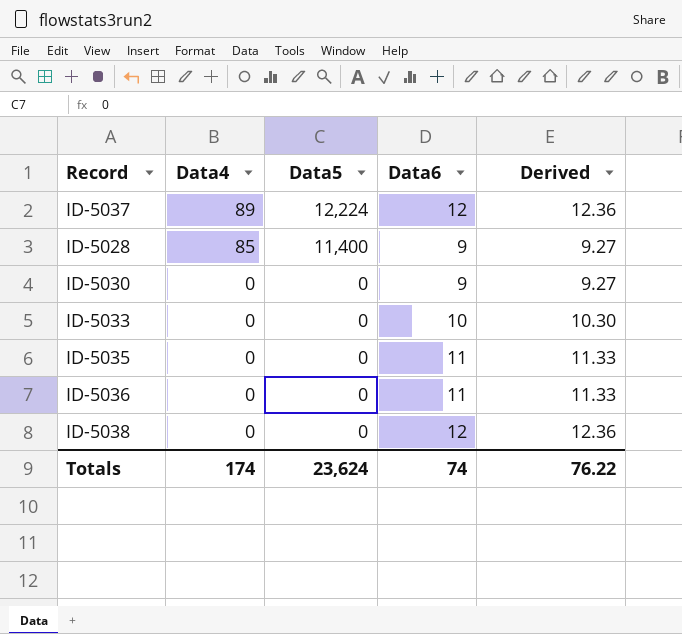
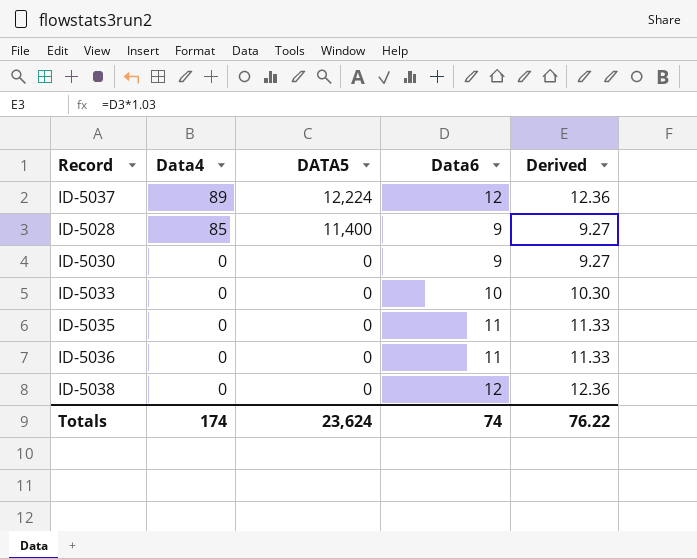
column name: Data5 -> DATA5

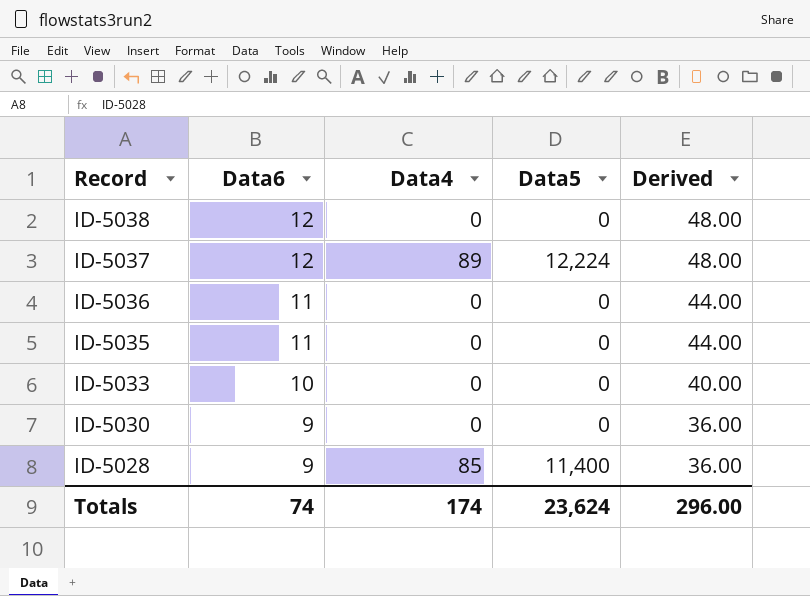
row order: Data4 descending -> Record descending
column Data6 | position: 4 -> 2
column name: DATA5 -> Data5
column Derived | formula: [Data6] * 1.03 -> [Data6] * 4
Totals | Derived: 76.22 -> 296.00

